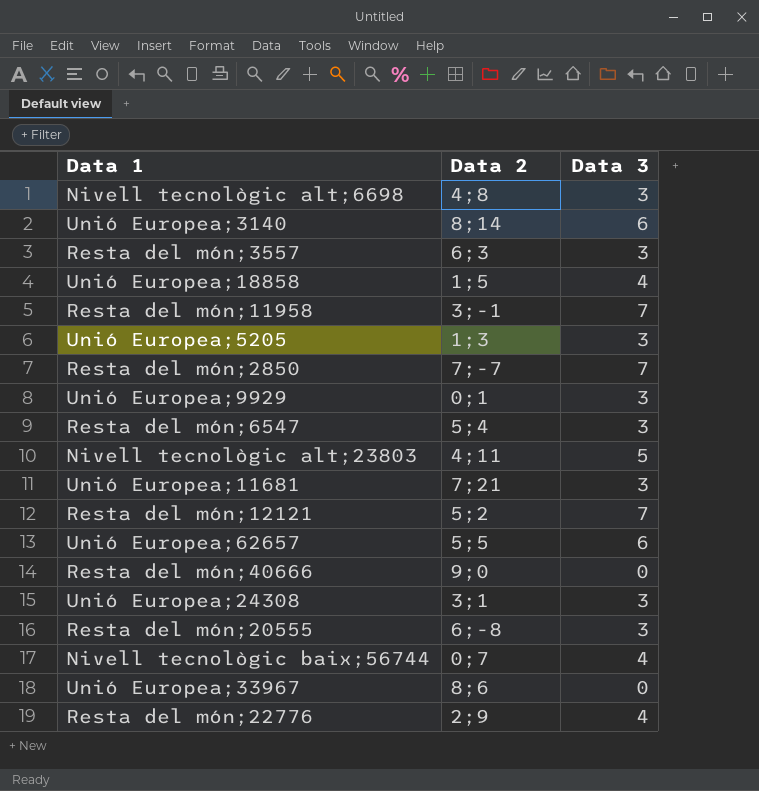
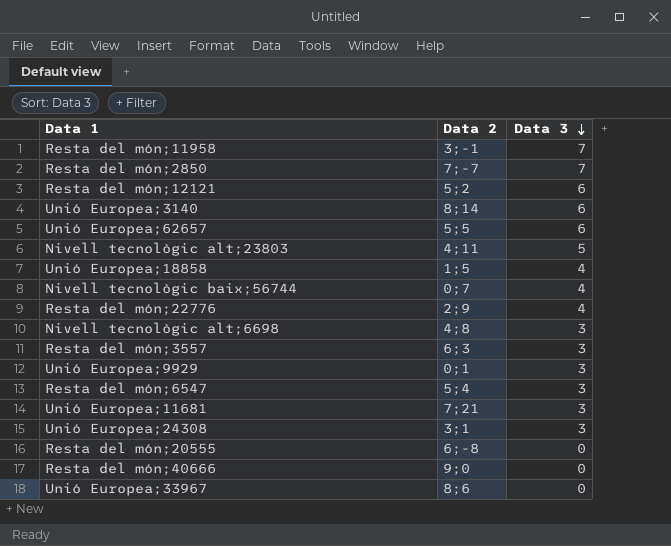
row order: none -> Data 3 descending
row Unió Europea;5205: 1;3 | 3 -> none
Resta del món;12121 | Data 3: 7 -> 6
Resta del món;20555 | Data 3: 3 -> 0

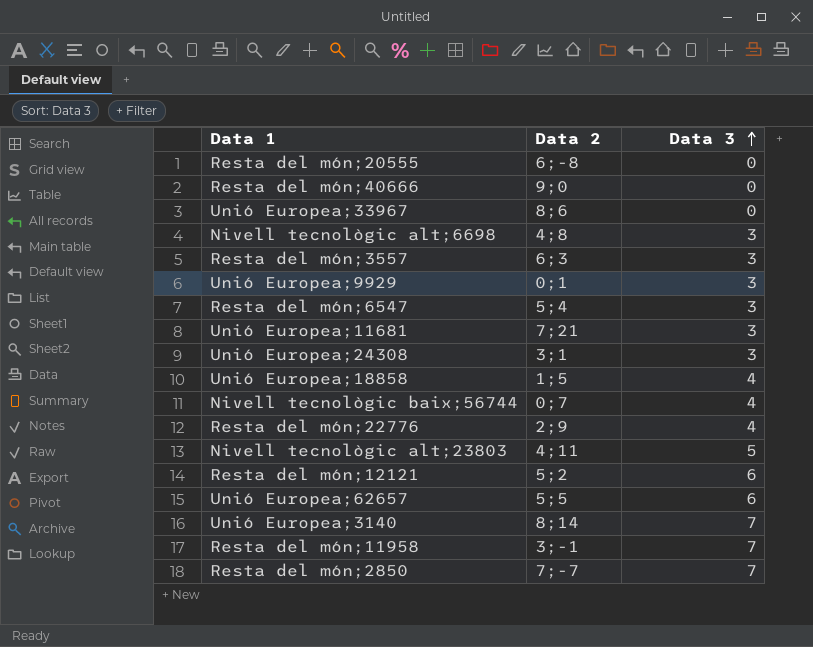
row order: Data 3 descending -> Data 3 ascending
Unió Europea;3140 | Data 3: 6 -> 7

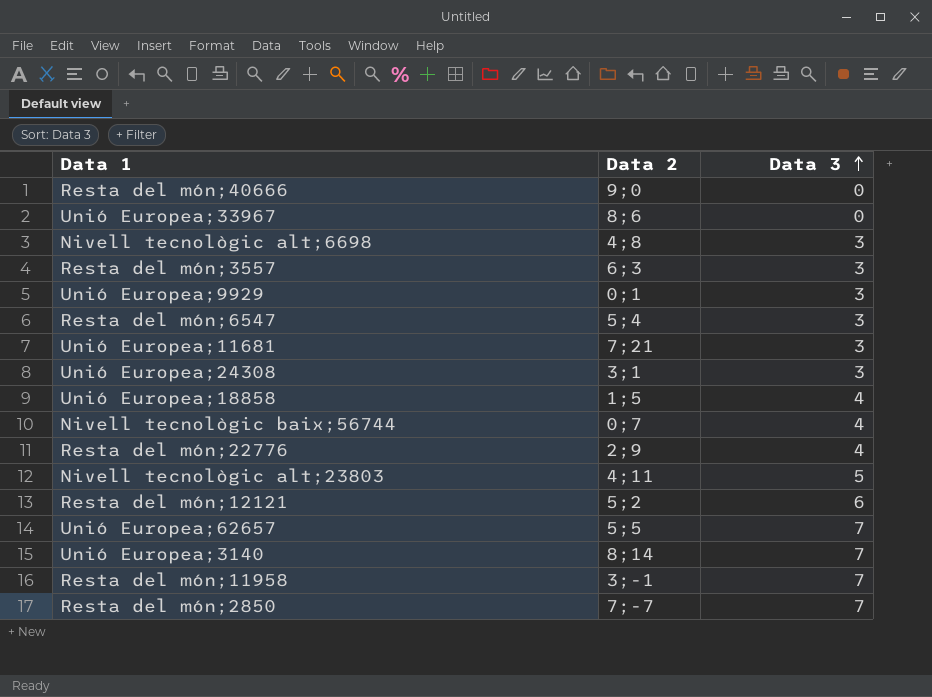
row Resta del món;20555: 6;-8 | 0 -> none
Unió Europea;62657 | Data 3: 6 -> 7

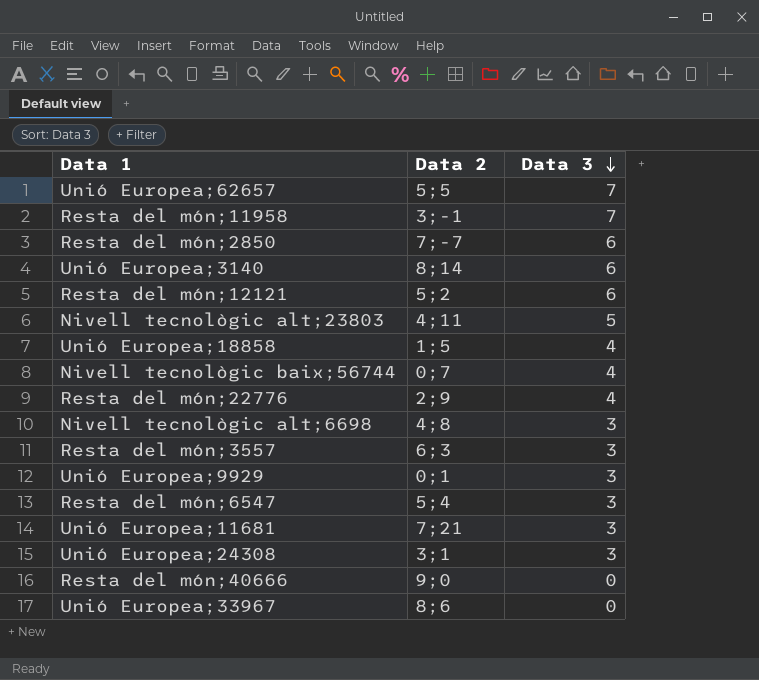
row order: Data 3 ascending -> Data 3 descending
Resta del món;2850 | Data 3: 7 -> 6
Unió Europea;3140 | Data 3: 7 -> 6

